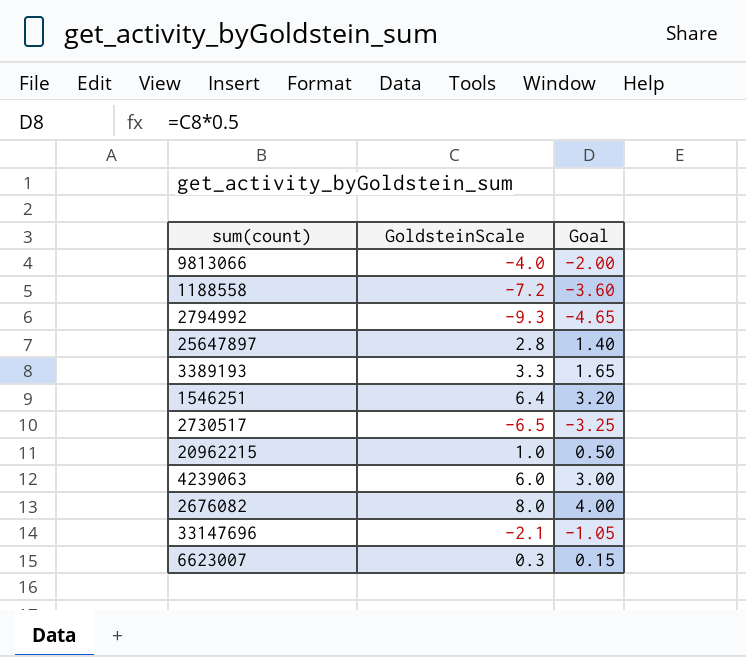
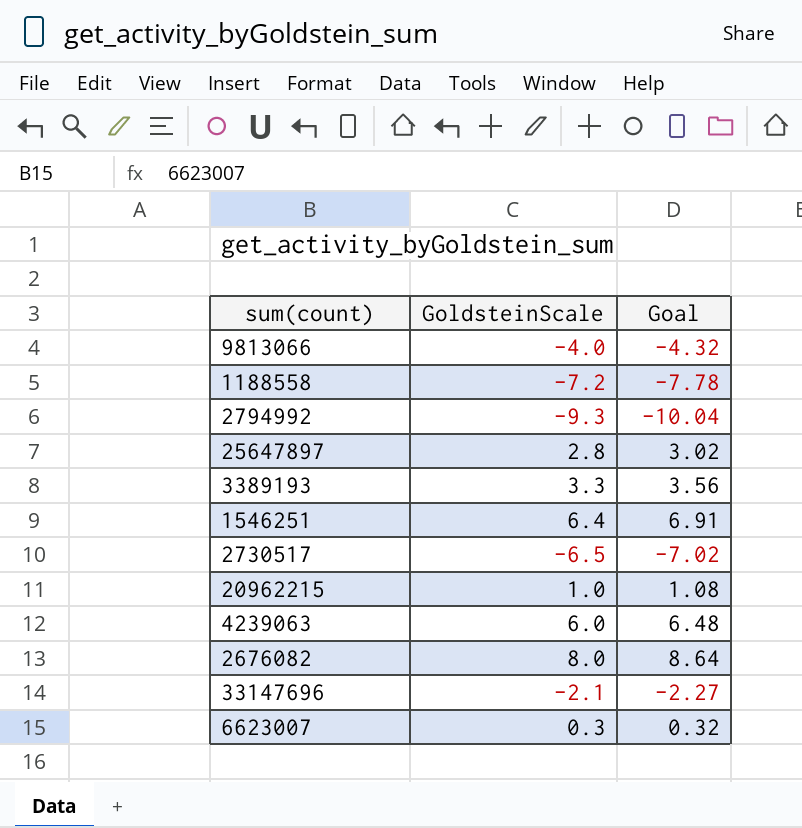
column Goal | formula: [GoldsteinScale] * 0.5 -> [GoldsteinScale] * 1.08

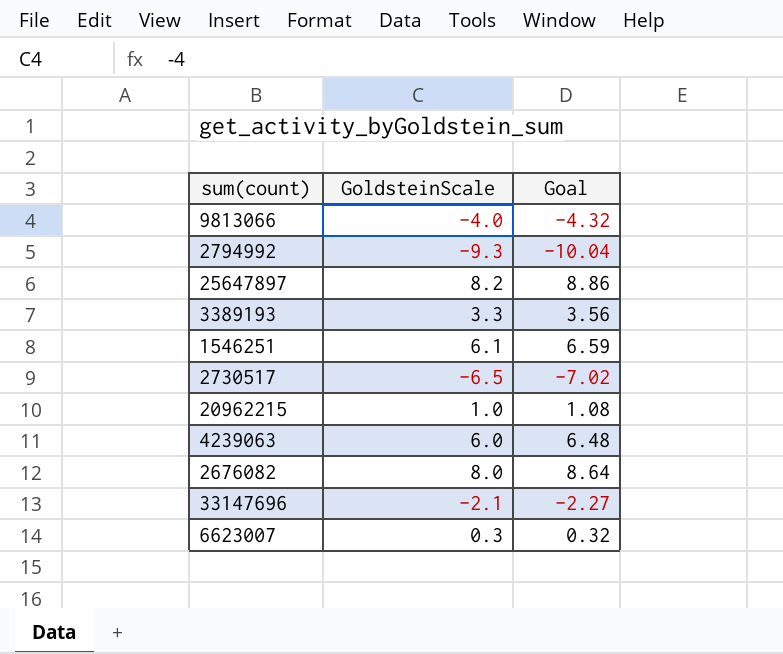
row 1188558: -7.2 | -7.78 -> none
25647897 | GoldsteinScale: 2.8 -> 8.2
25647897 | Goal: 3.02 -> 8.86
1546251 | GoldsteinScale: 6.4 -> 6.1
1546251 | Goal: 6.91 -> 6.59

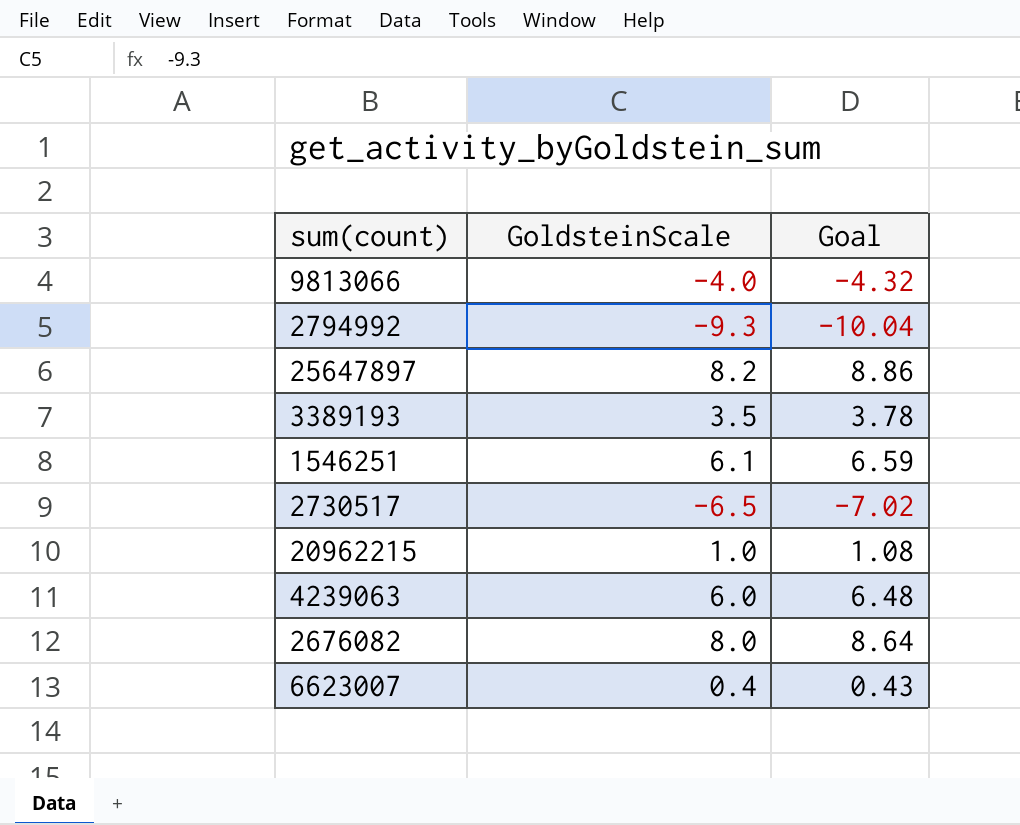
row 33147696: -2.1 | -2.27 -> none
3389193 | GoldsteinScale: 3.3 -> 3.5
3389193 | Goal: 3.56 -> 3.78
6623007 | GoldsteinScale: 0.3 -> 0.4
6623007 | Goal: 0.32 -> 0.43

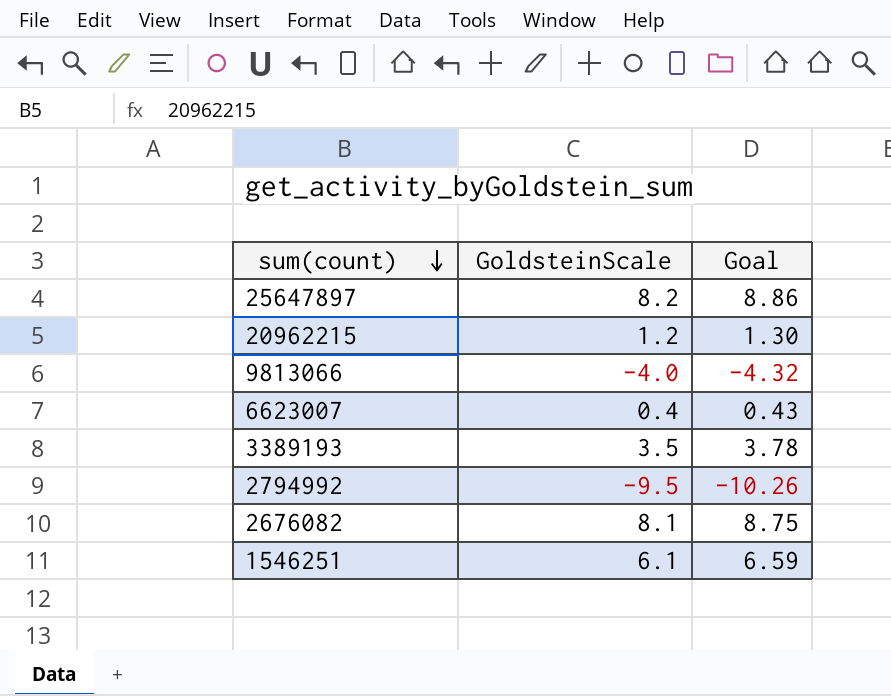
row order: none -> sum(count) descending
row 2730517: -6.5 | -7.02 -> none
row 4239063: 6.0 | 6.48 -> none
20962215 | GoldsteinScale: 1.0 -> 1.2
20962215 | Goal: 1.08 -> 1.30
2794992 | GoldsteinScale: -9.3 -> -9.5
2794992 | Goal: -10.04 -> -10.26
2676082 | GoldsteinScale: 8.0 -> 8.1
2676082 | Goal: 8.64 -> 8.75

